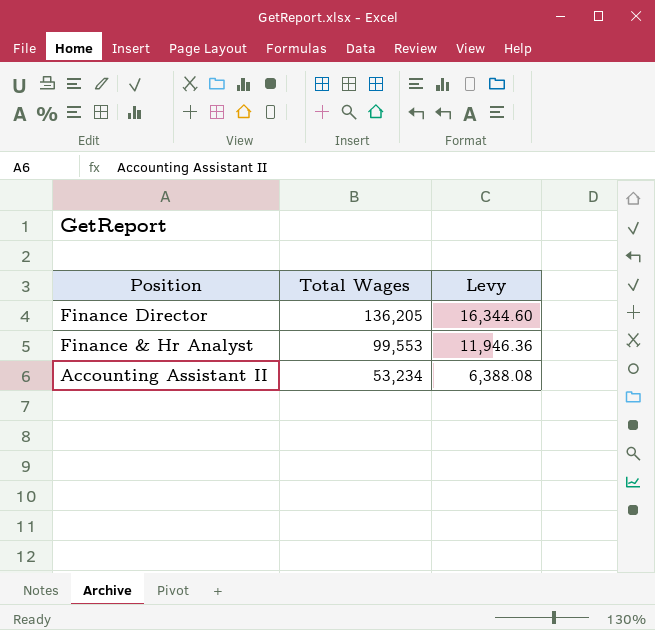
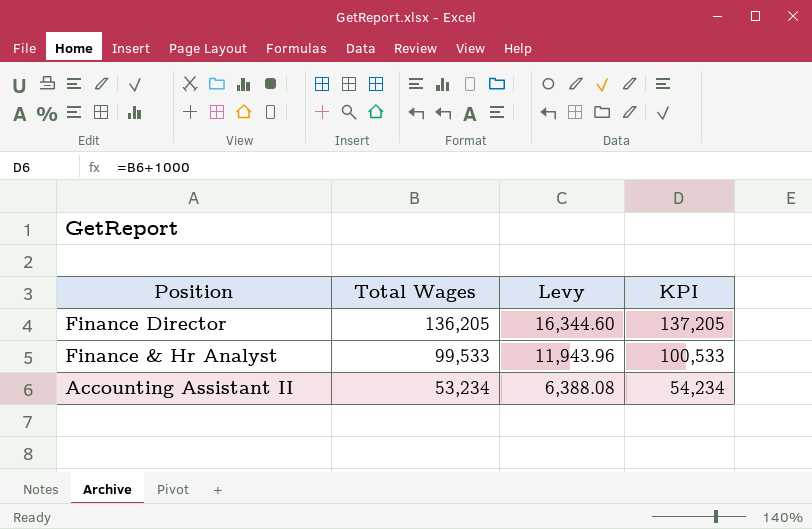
column KPI | formula: none -> [Total Wages] + 1000
Finance & Hr Analyst | Total Wages: 99,553 -> 99,533
Finance & Hr Analyst | Levy: 11,946.36 -> 11,943.96

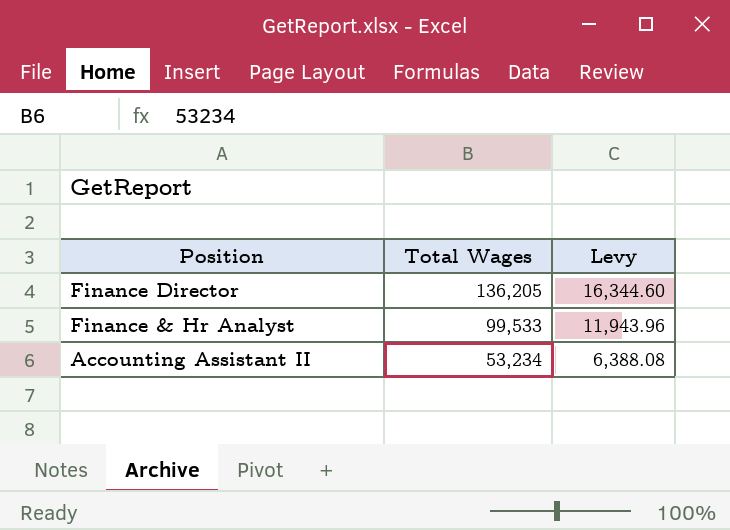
column KPI | formula: [Total Wages] + 1000 -> none

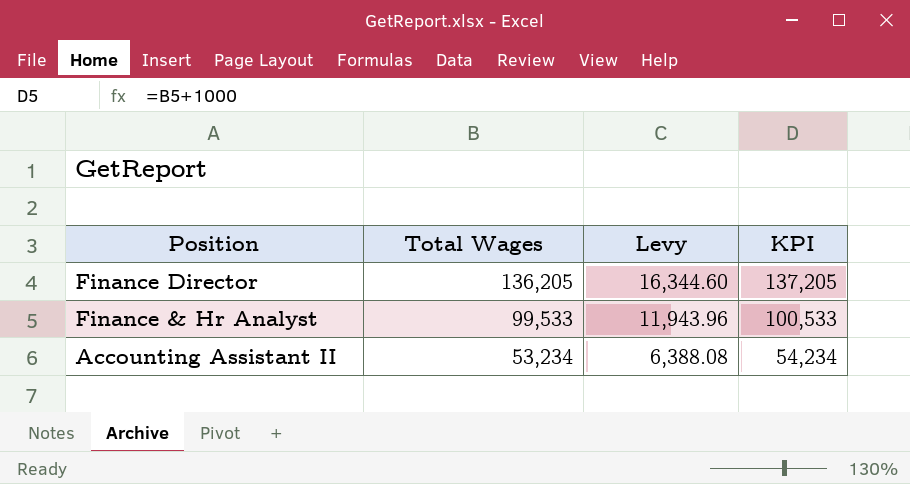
column KPI | formula: none -> [Total Wages] + 1000

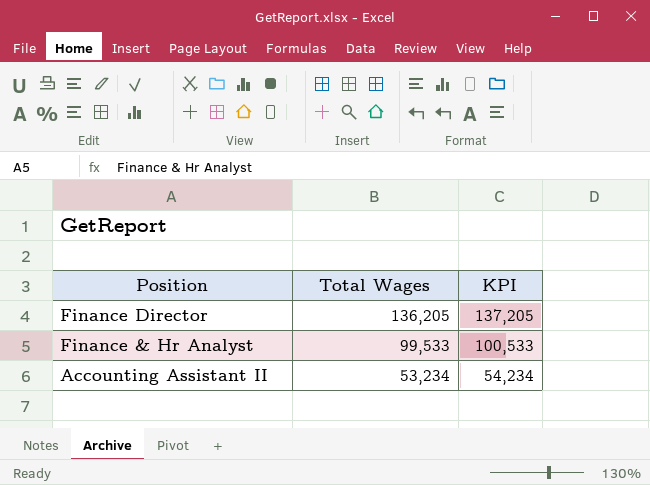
column Levy | formula: [Total Wages] * 0.12 -> none

